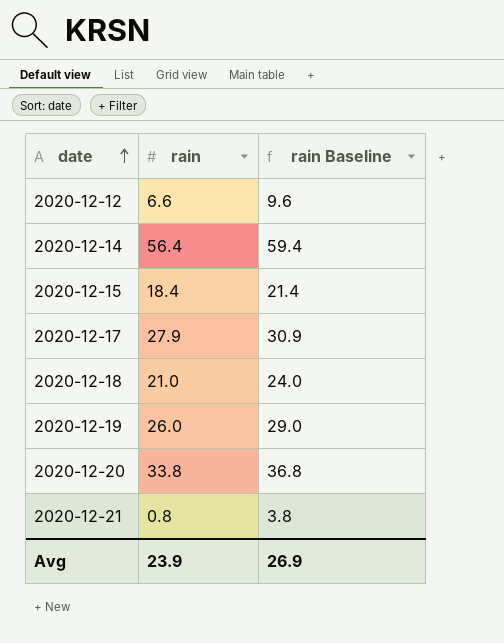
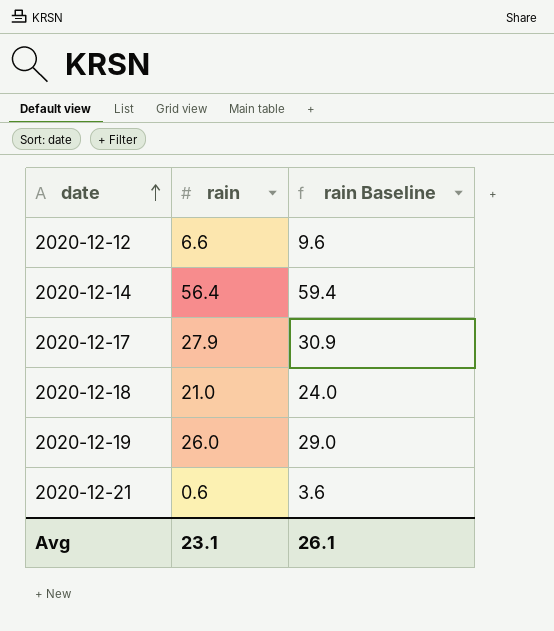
row 2020-12-15: 18.4 | 21.4 -> none
row 2020-12-20: 33.8 | 36.8 -> none
2020-12-21 | rain: 0.8 -> 0.6
2020-12-21 | rain Baseline: 3.8 -> 3.6
Avg | rain: 23.9 -> 23.1
Avg | rain Baseline: 26.9 -> 26.1

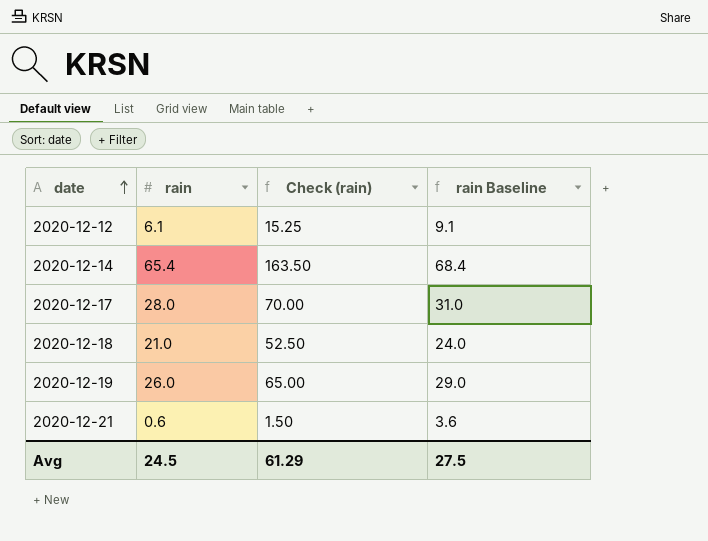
column Check (rain) | formula: none -> [rain] * 2.5
2020-12-12 | rain: 6.6 -> 6.1
2020-12-12 | rain Baseline: 9.6 -> 9.1
2020-12-14 | rain: 56.4 -> 65.4
2020-12-14 | rain Baseline: 59.4 -> 68.4
2020-12-17 | rain: 27.9 -> 28.0
2020-12-17 | rain Baseline: 30.9 -> 31.0
Avg | rain: 23.1 -> 24.5
Avg | rain Baseline: 26.1 -> 27.5

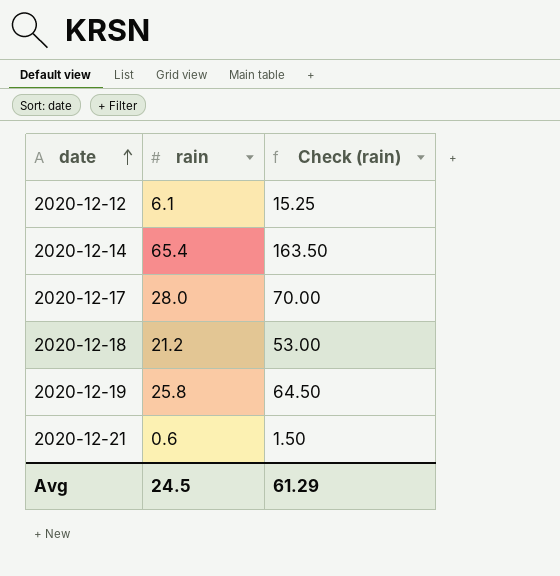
column rain Baseline | formula: [rain] + 3 -> none
2020-12-18 | rain: 21.0 -> 21.2
2020-12-18 | Check (rain): 52.50 -> 53.00
2020-12-19 | rain: 26.0 -> 25.8
2020-12-19 | Check (rain): 65.00 -> 64.50

